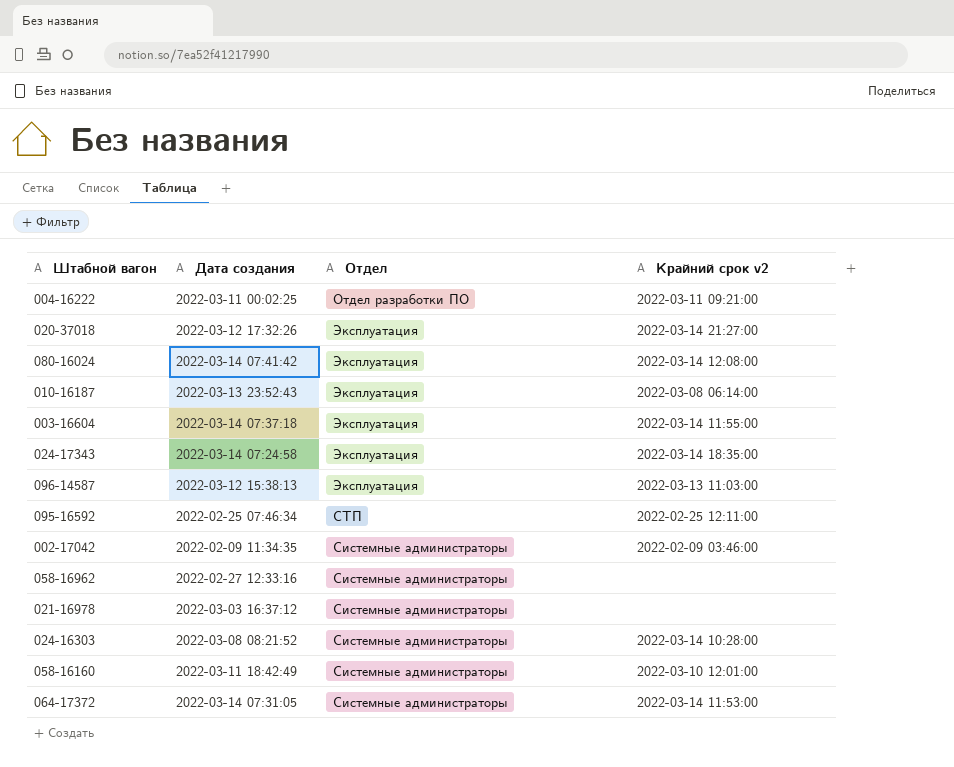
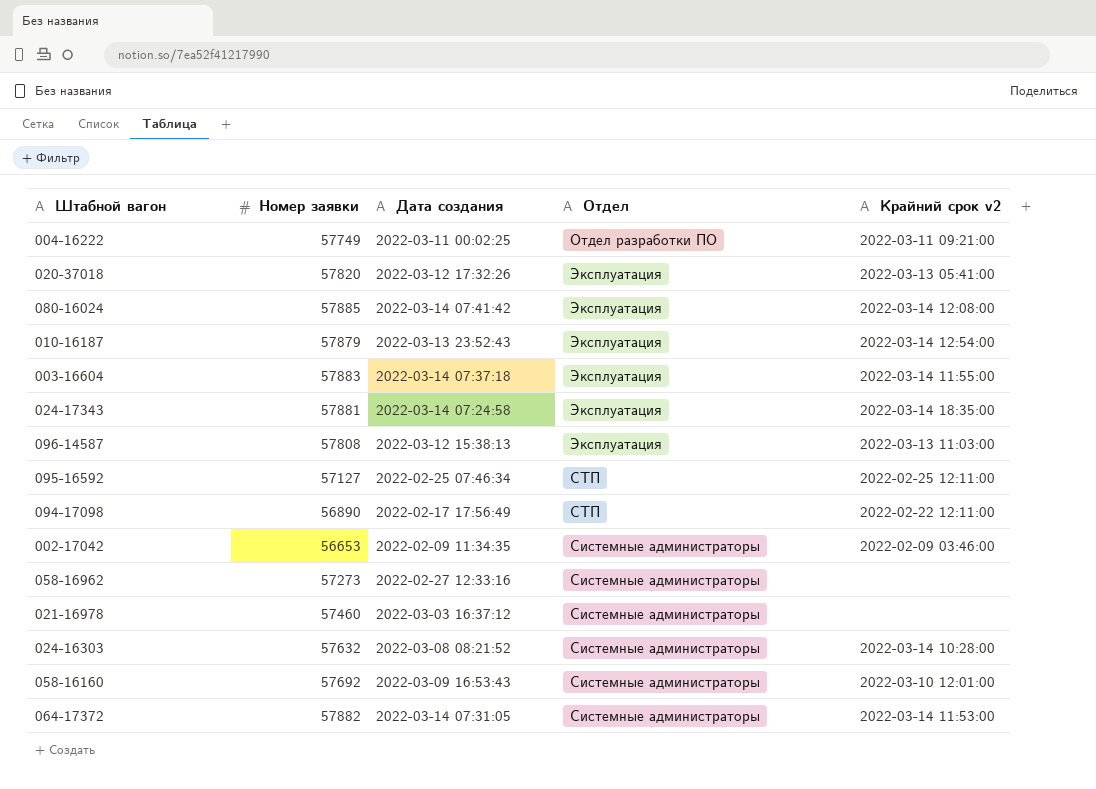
column Номер заявки | position: none -> 2
020-37018 | Крайний срок v2: 2022-03-14 21:27:00 -> 2022-03-13 05:41:00
010-16187 | Крайний срок v2: 2022-03-08 06:14:00 -> 2022-03-14 12:54:00
row 094-17098: none -> 56890 | 2022-02-17 17:56:49 | СТП | 2022-02-22 12:11:00
058-16160 | Дата создания: 2022-03-11 18:42:49 -> 2022-03-09 16:53:43

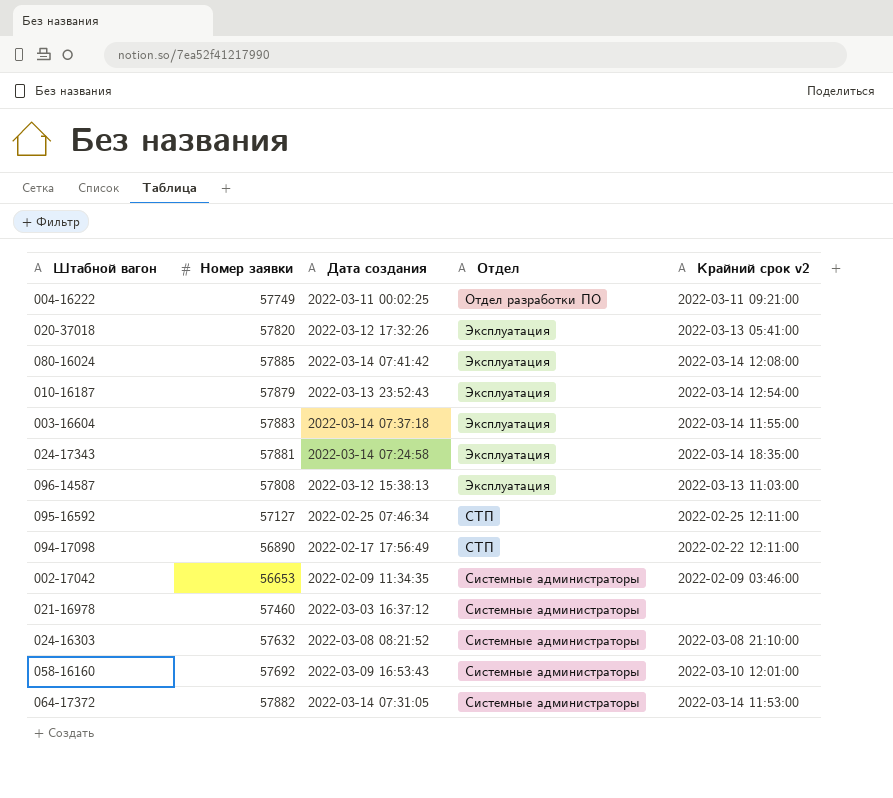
row 058-16962: 57273 | 2022-02-27 12:33:16 | Системные администраторы | none -> none
024-16303 | Крайний срок v2: 2022-03-14 10:28:00 -> 2022-03-08 21:10:00

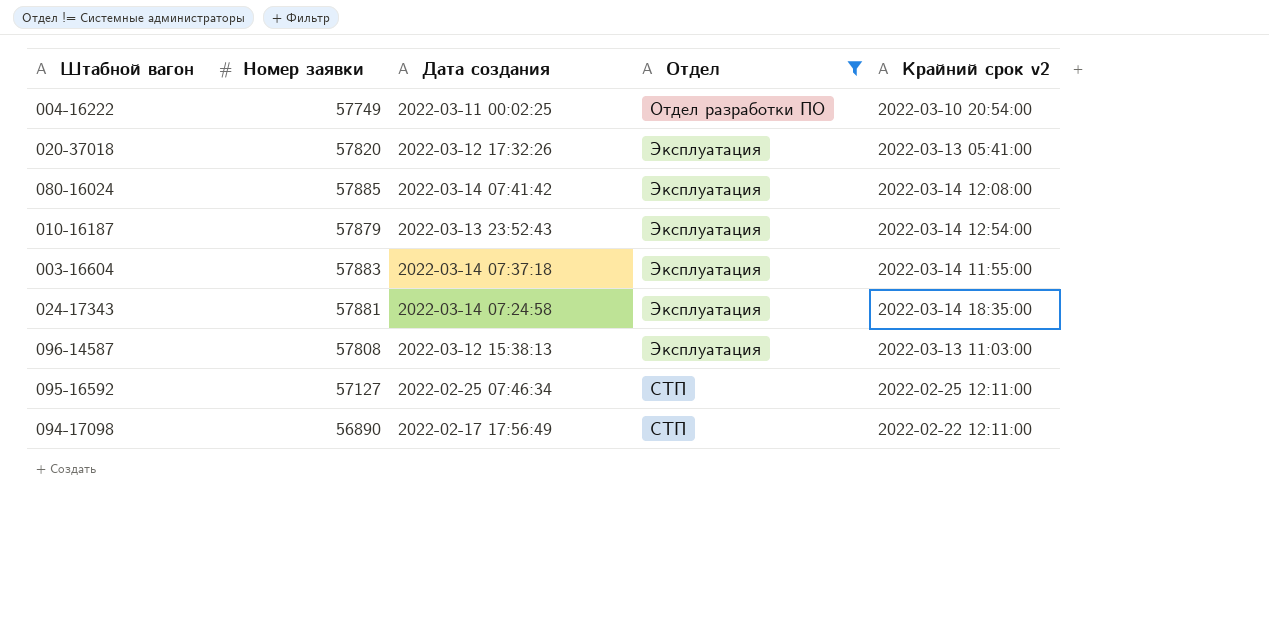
filter: none -> Отдел != Системные администраторы
004-16222 | Крайний срок v2: 2022-03-11 09:21:00 -> 2022-03-10 20:54:00

